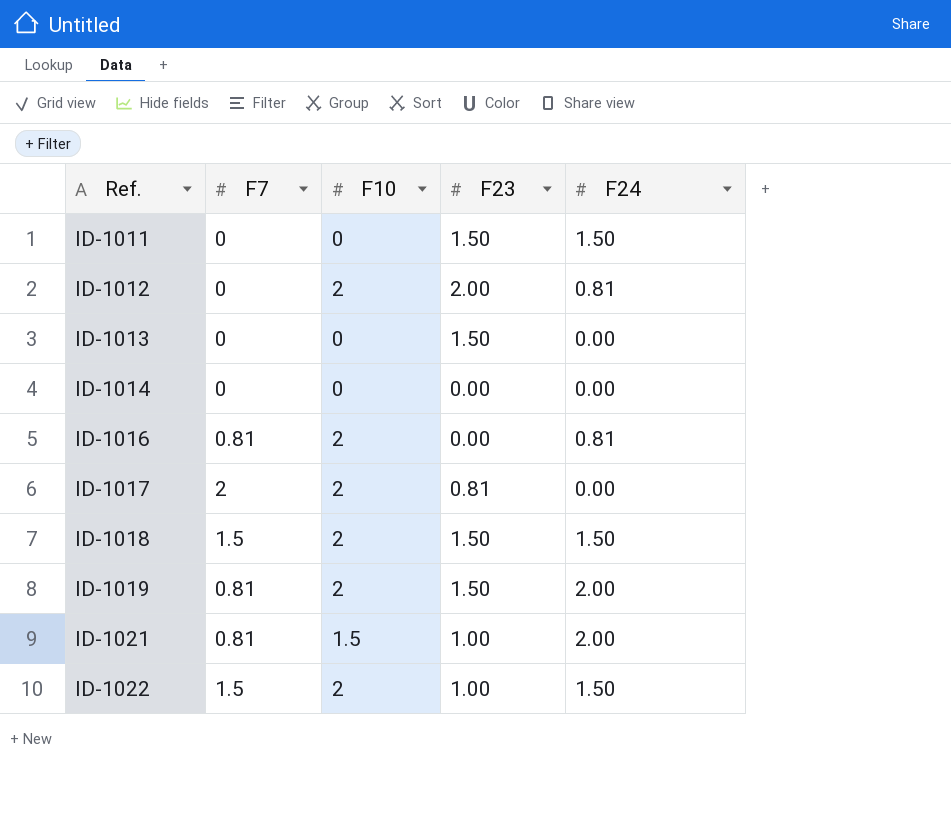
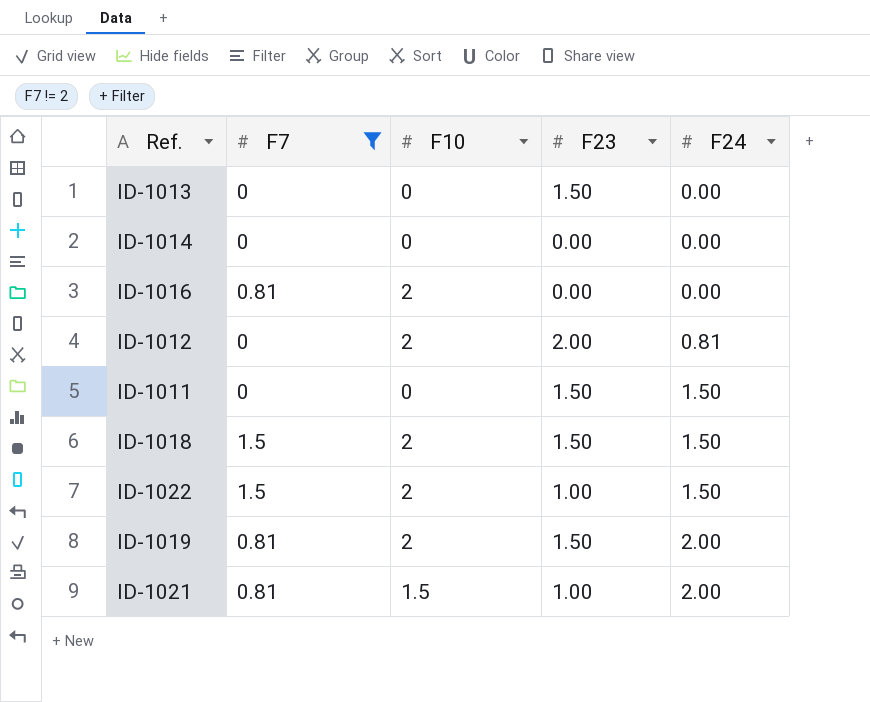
filter: none -> F7 != 2
row order: Ref. ascending -> F24 ascending
ID-1016 | F24: 0.81 -> 0.00

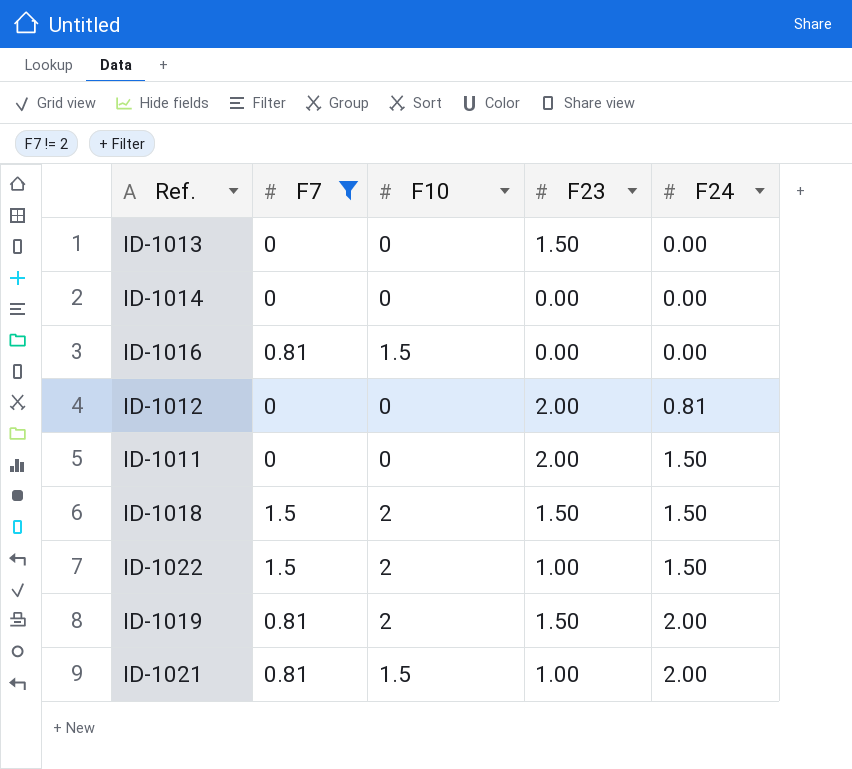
ID-1016 | F10: 2 -> 1.5
ID-1012 | F10: 2 -> 0
ID-1011 | F23: 1.50 -> 2.00

